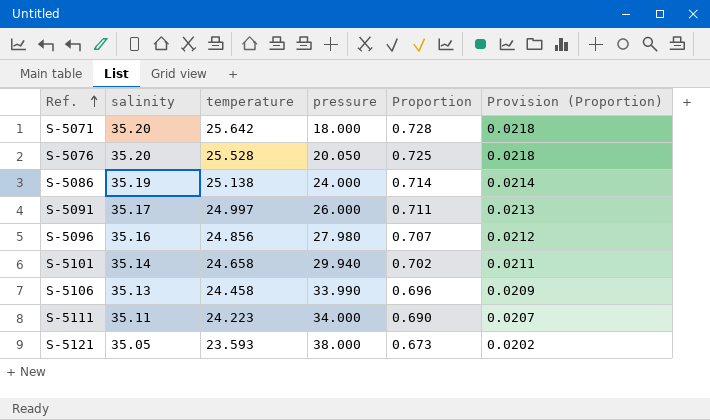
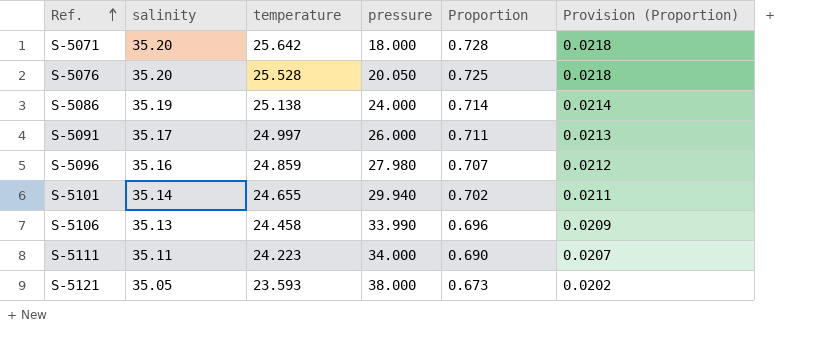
S-5096 | temperature: 24.856 -> 24.859
S-5101 | temperature: 24.658 -> 24.655

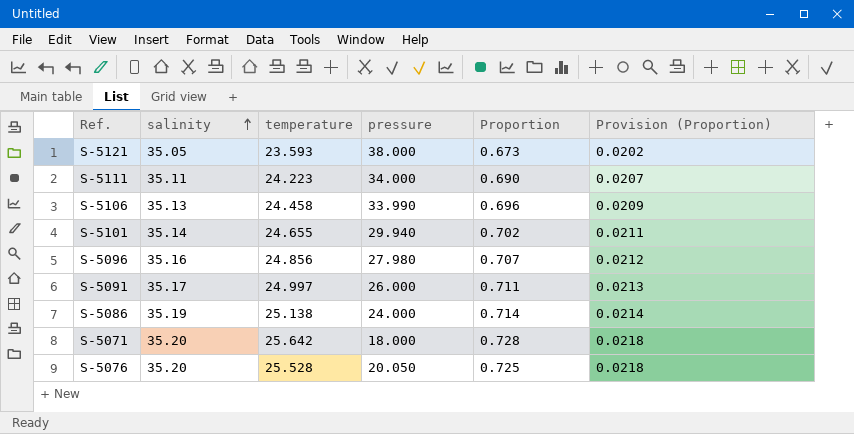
row order: Ref. ascending -> salinity ascending
S-5096 | temperature: 24.859 -> 24.856

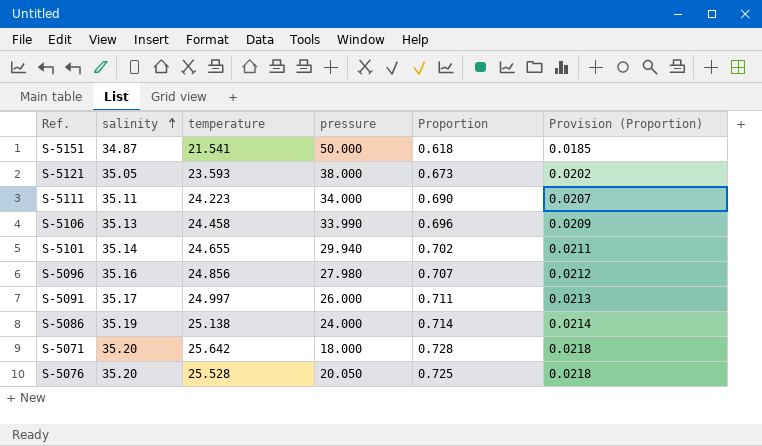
row S-5151: none -> 34.87 | 21.541 | 50.000 | 0.618 | 0.0185

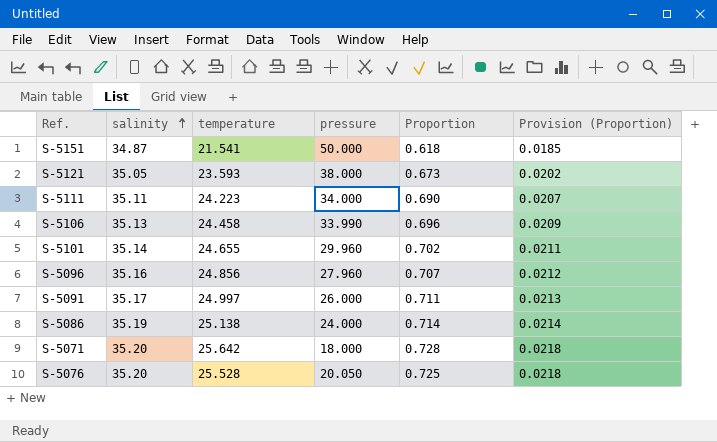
S-5101 | pressure: 29.940 -> 29.960
S-5096 | pressure: 27.980 -> 27.960

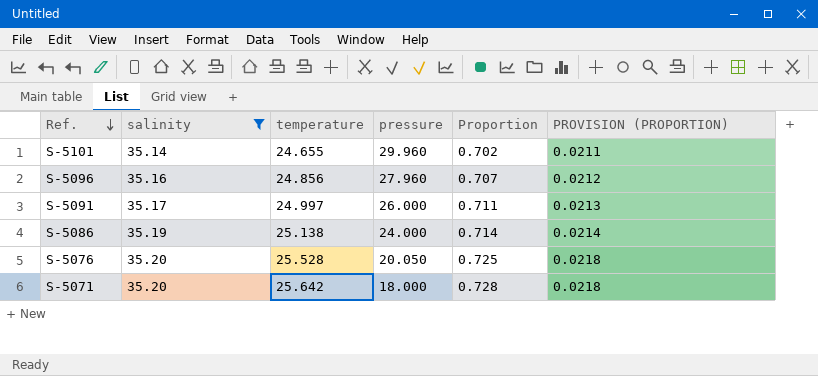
filter: none -> salinity >= 35.14
row order: salinity ascending -> Ref. descending
column name: Provision (Proportion) -> PROVISION (PROPORTION)

